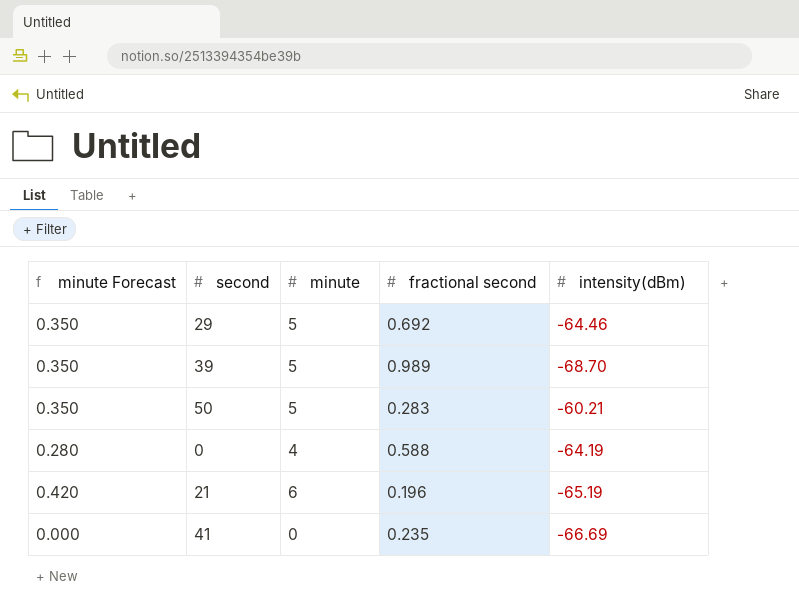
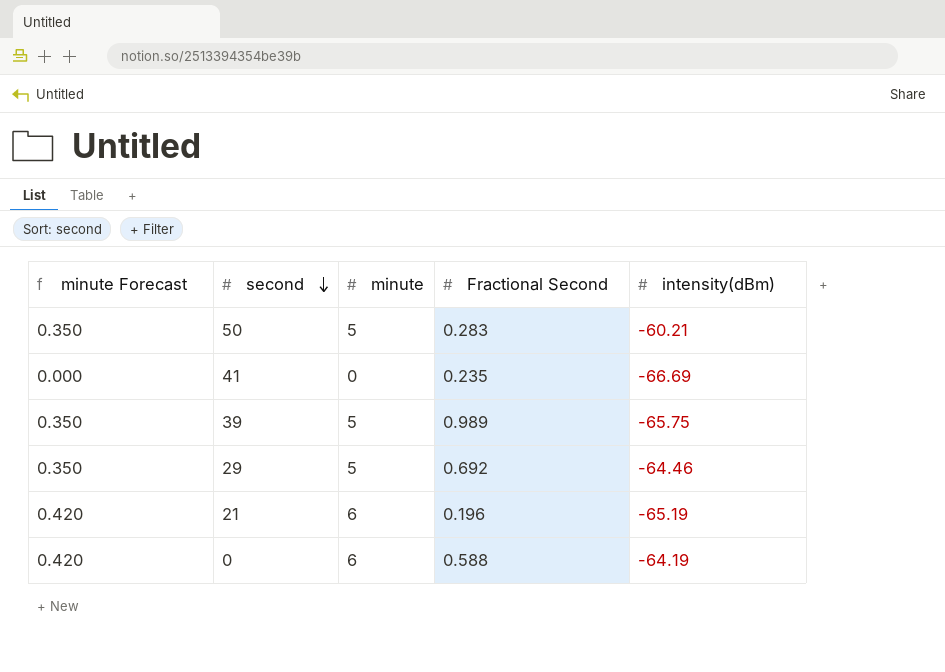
row order: none -> second descending
column name: fractional second -> Fractional Second
39 | intensity(dBm): -68.70 -> -65.75
0 | minute Forecast: 0.280 -> 0.420
0 | minute: 4 -> 6

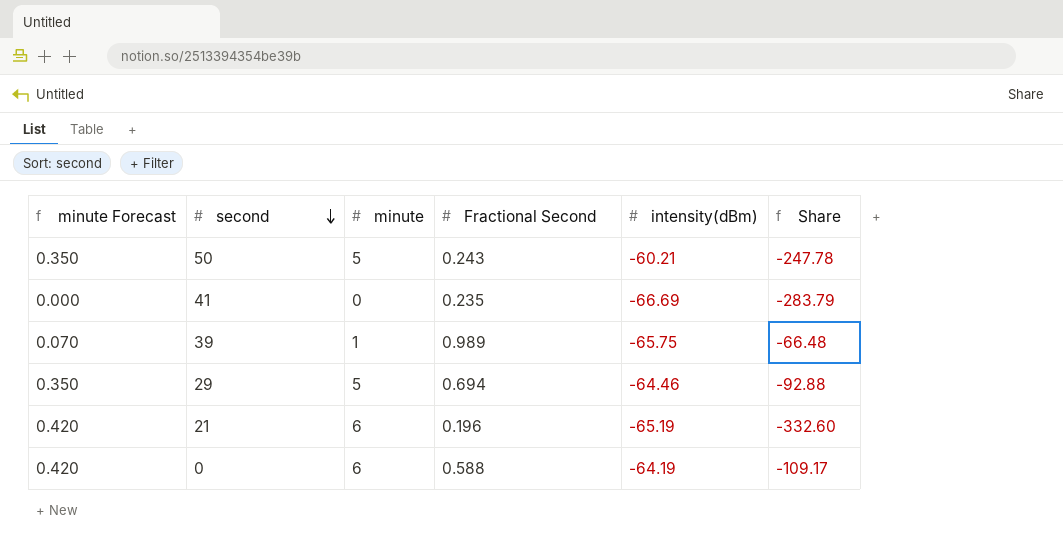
column Share | formula: none -> [intensity(dBm)] / [Fractional Second]
50 | Fractional Second: 0.283 -> 0.243
39 | minute Forecast: 0.350 -> 0.070
39 | minute: 5 -> 1
29 | Fractional Second: 0.692 -> 0.694

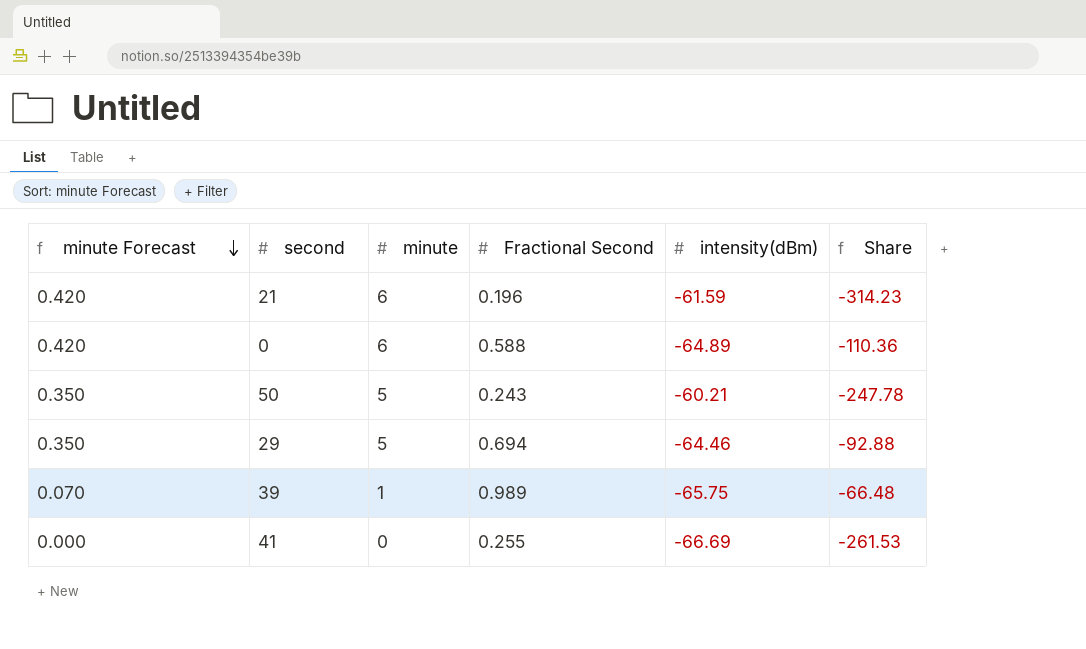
row order: second descending -> minute Forecast descending
21 | intensity(dBm): -65.19 -> -61.59
21 | Share: -332.60 -> -314.23
0 | intensity(dBm): -64.19 -> -64.89
0 | Share: -109.17 -> -110.36
41 | Fractional Second: 0.235 -> 0.255
41 | Share: -283.79 -> -261.53

